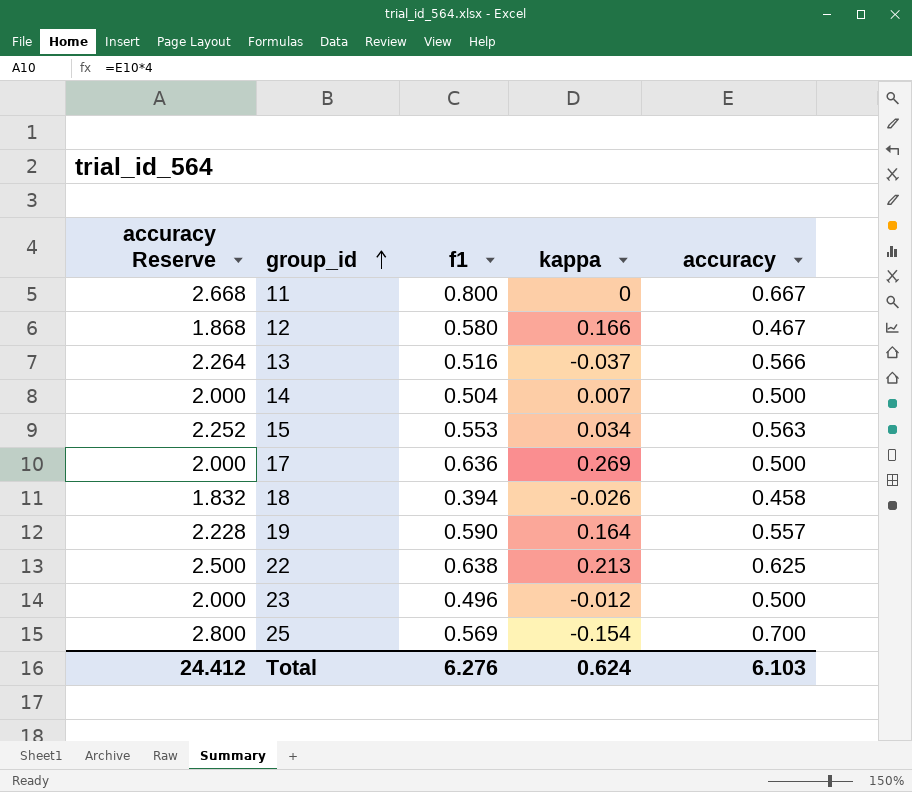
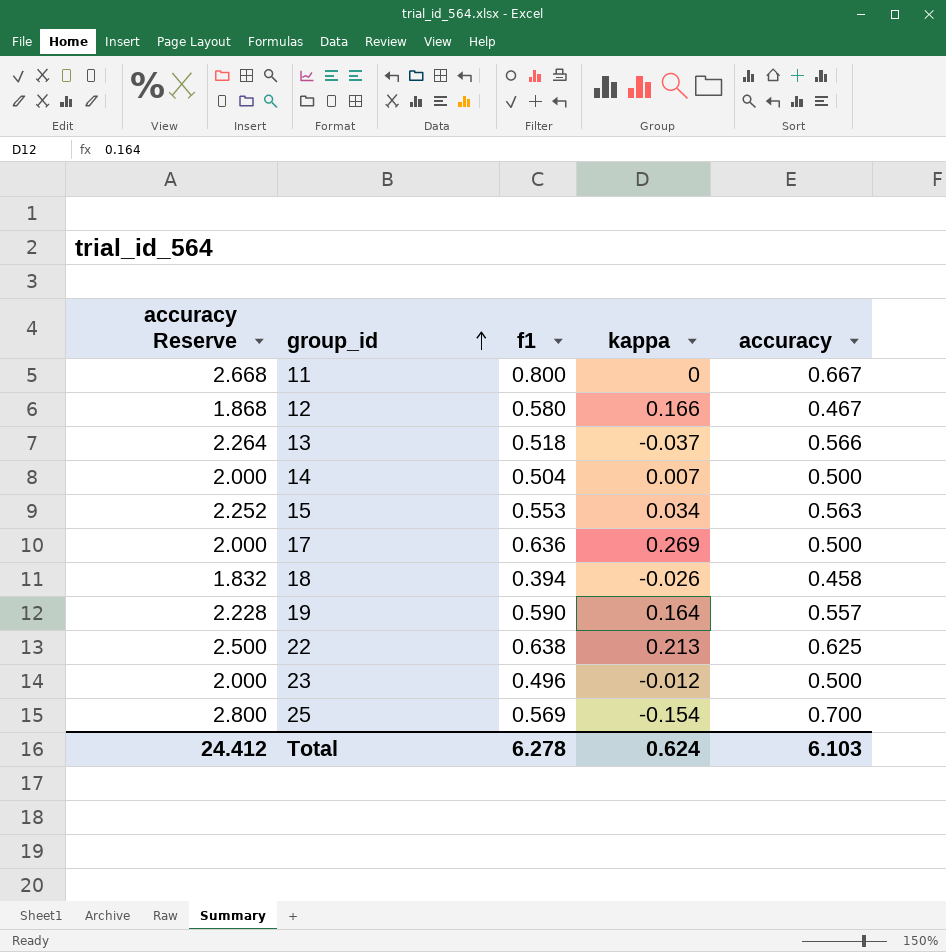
13 | f1: 0.516 -> 0.518
Total | f1: 6.276 -> 6.278

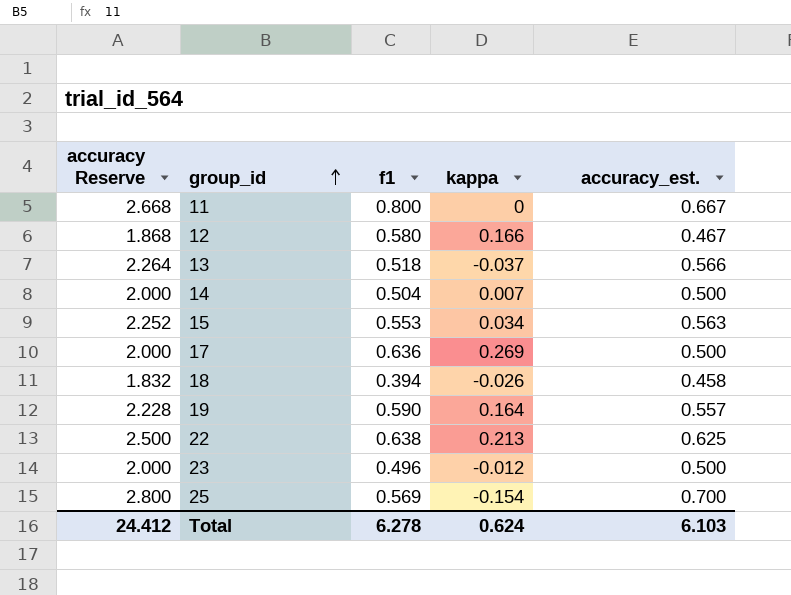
column name: accuracy -> accuracy_est.

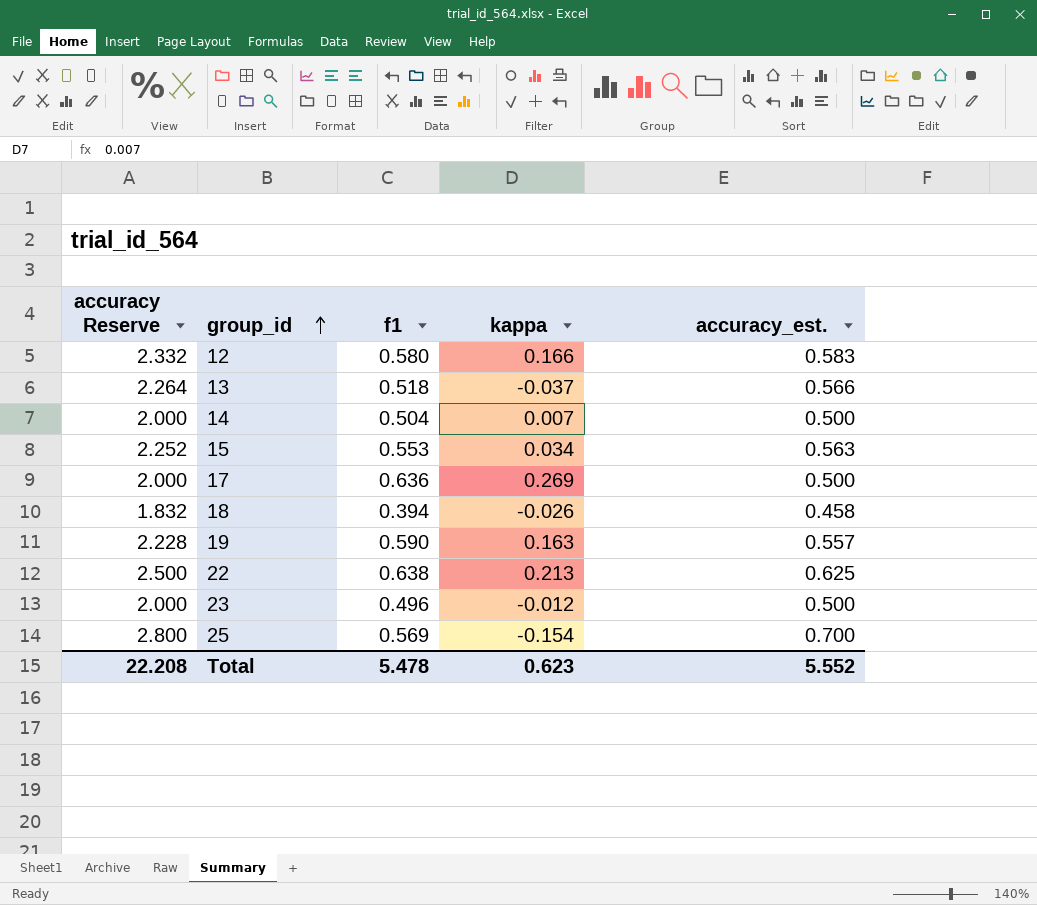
row 11: 2.668 | 0.800 | 0 | 0.667 -> none
12 | accuracy Reserve: 1.868 -> 2.332
12 | accuracy_est.: 0.467 -> 0.583
19 | kappa: 0.164 -> 0.163
Total | accuracy Reserve: 24.412 -> 22.208
Total | f1: 6.278 -> 5.478
Total | kappa: 0.624 -> 0.623
Total | accuracy_est.: 6.103 -> 5.552

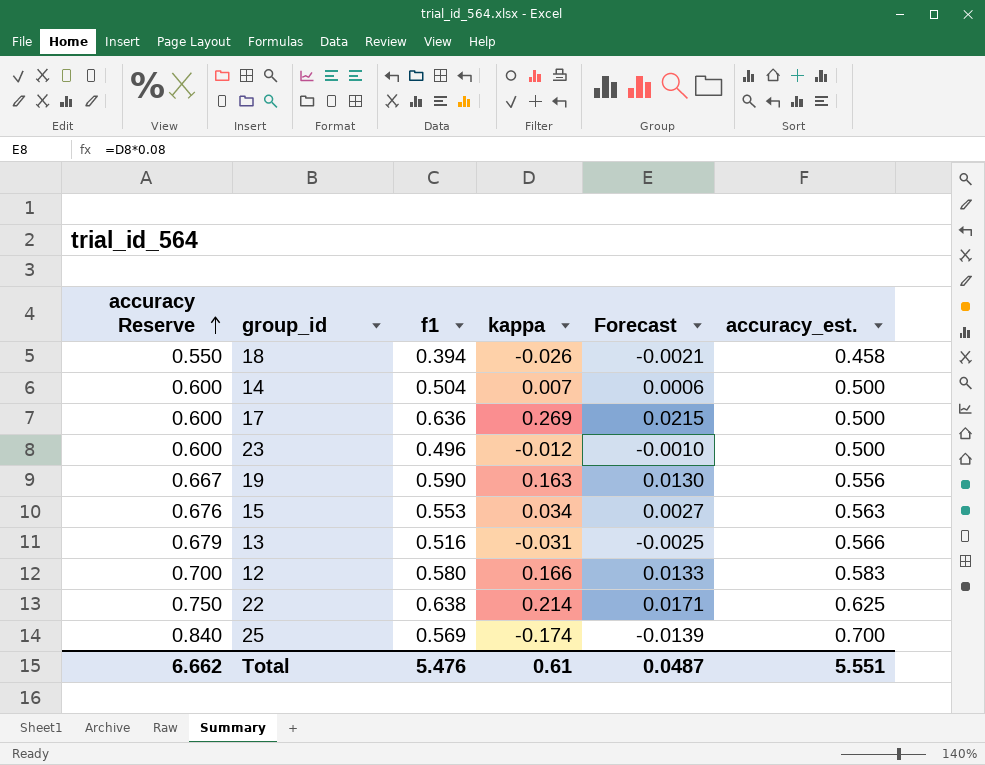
row order: group_id ascending -> accuracy Reserve ascending
column accuracy Reserve | formula: [accuracy_est.] * 4 -> [accuracy_est.] * 1.2
column Forecast | formula: none -> [kappa] * 0.08
19 | accuracy_est.: 0.557 -> 0.556
13 | f1: 0.518 -> 0.516
13 | kappa: -0.037 -> -0.031
22 | kappa: 0.213 -> 0.214
25 | kappa: -0.154 -> -0.174
Total | accuracy Reserve: 22.208 -> 6.662
Total | f1: 5.478 -> 5.476
Total | kappa: 0.623 -> 0.61
Total | accuracy_est.: 5.552 -> 5.551

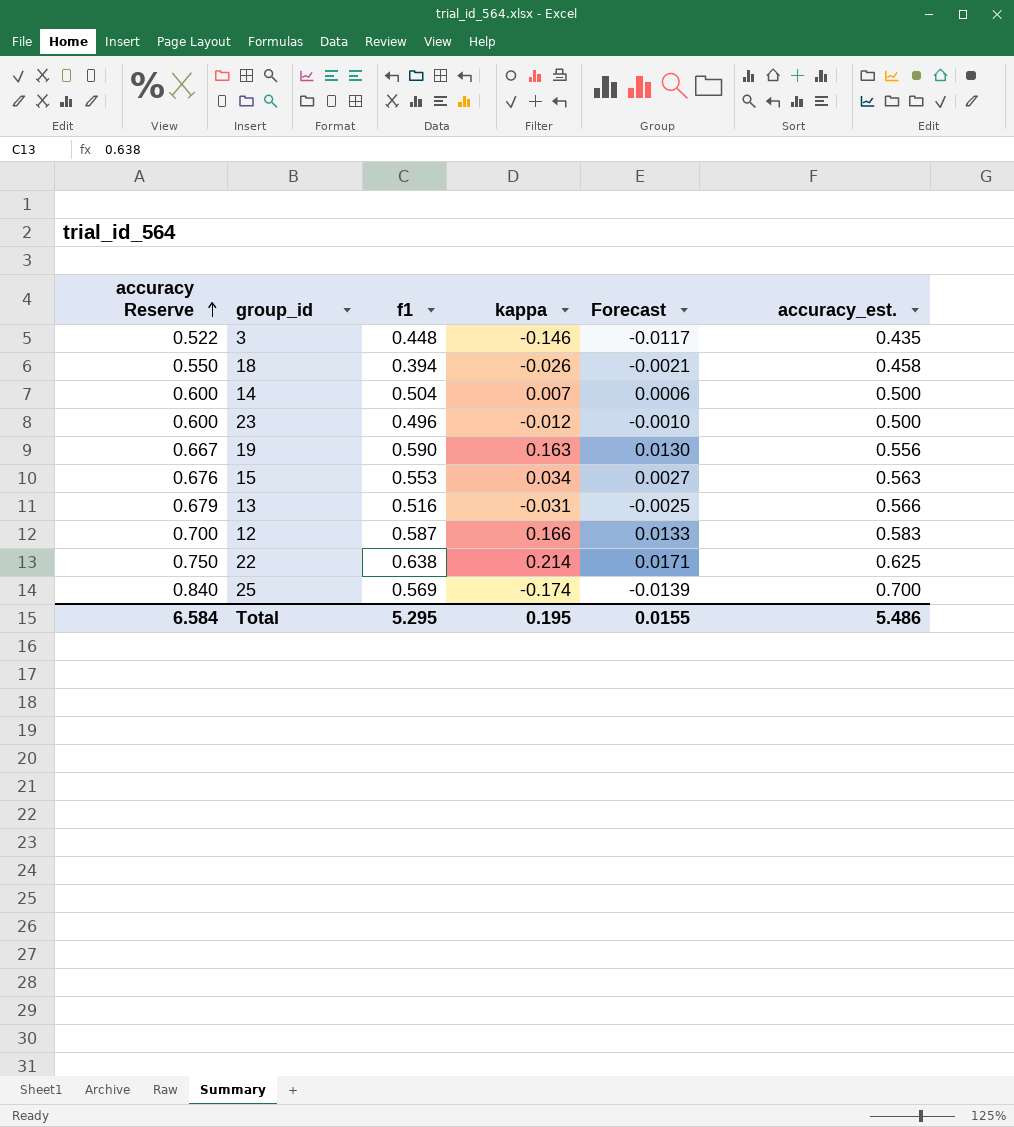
row 17: 0.600 | 0.636 | 0.269 | 0.0215 | 0.500 -> none
row 3: none -> 0.522 | 0.448 | -0.146 | -0.0117 | 0.435
12 | f1: 0.580 -> 0.587
Total | accuracy Reserve: 6.662 -> 6.584
Total | f1: 5.476 -> 5.295
Total | kappa: 0.61 -> 0.195
Total | Forecast: 0.0487 -> 0.0155
Total | accuracy_est.: 5.551 -> 5.486

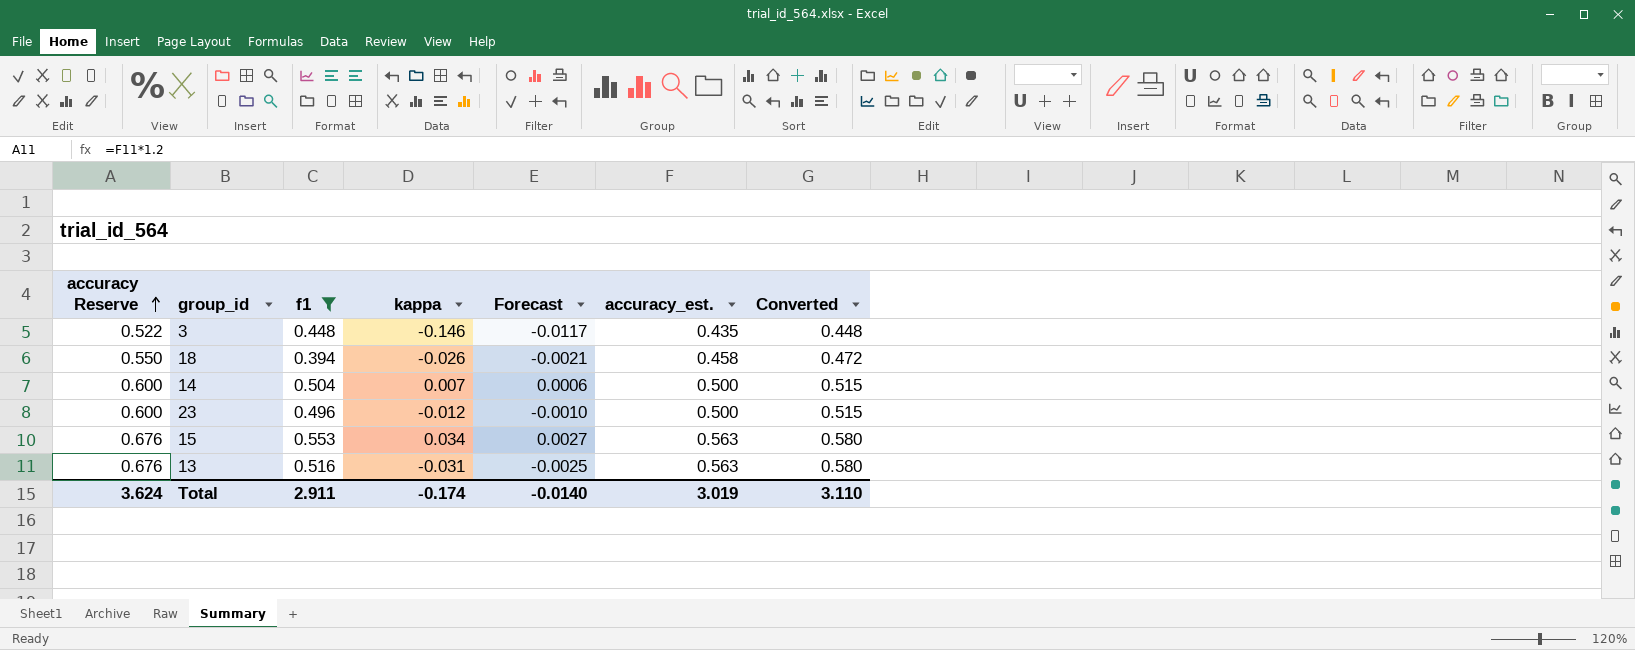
filter: none -> f1 <= 0.553
column Converted | formula: none -> [accuracy_est.] * 1.03
13 | accuracy Reserve: 0.679 -> 0.676
13 | accuracy_est.: 0.566 -> 0.563
Total | accuracy Reserve: 6.584 -> 3.624
Total | f1: 5.295 -> 2.911
Total | kappa: 0.195 -> -0.174
Total | Forecast: 0.0155 -> -0.0140
Total | accuracy_est.: 5.486 -> 3.019

